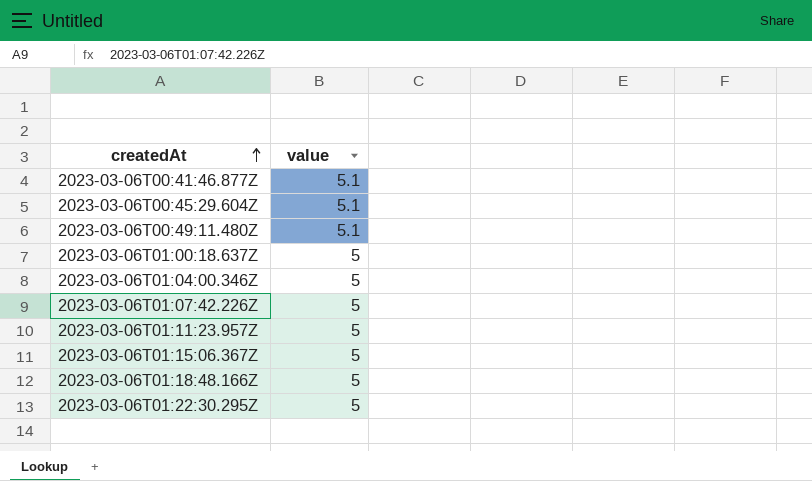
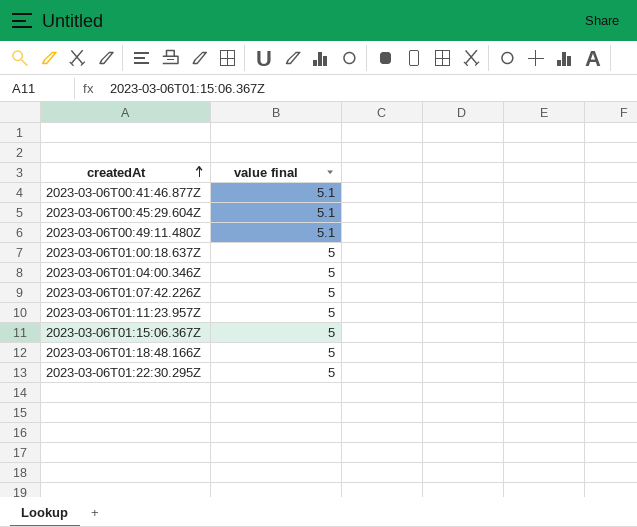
column name: value -> value final

